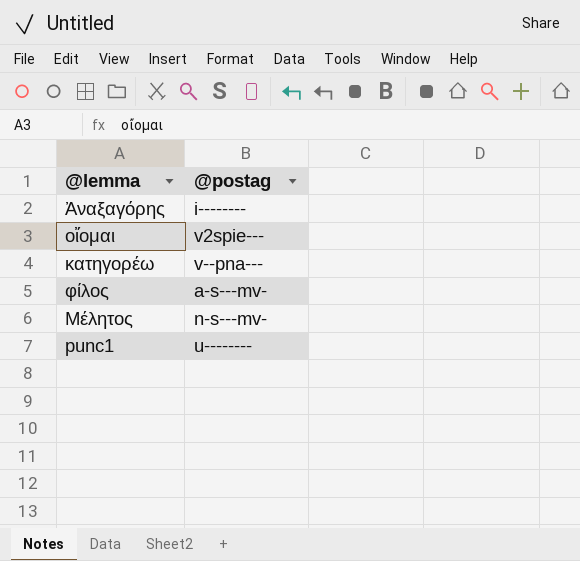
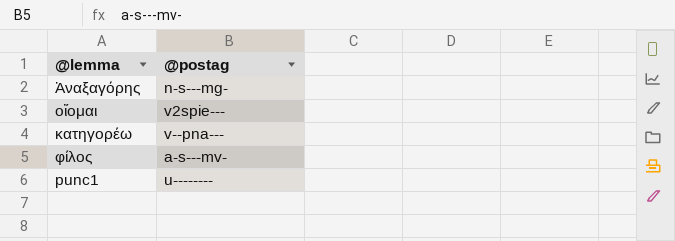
row Μέλητος: n-s---mv- -> none
Ἀναξαγόρης | @postag: i-------- -> n-s---mg-

